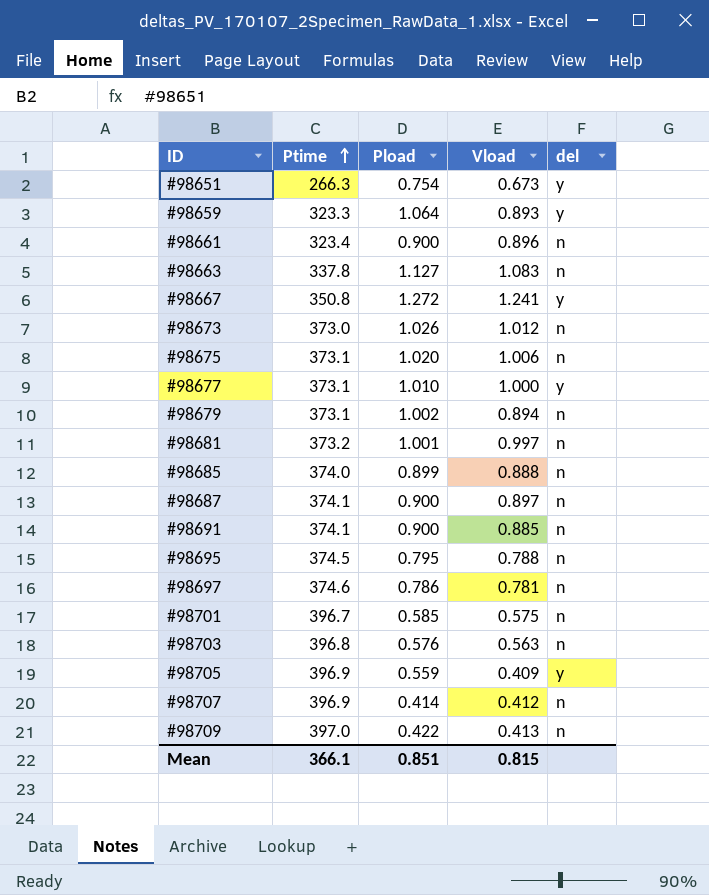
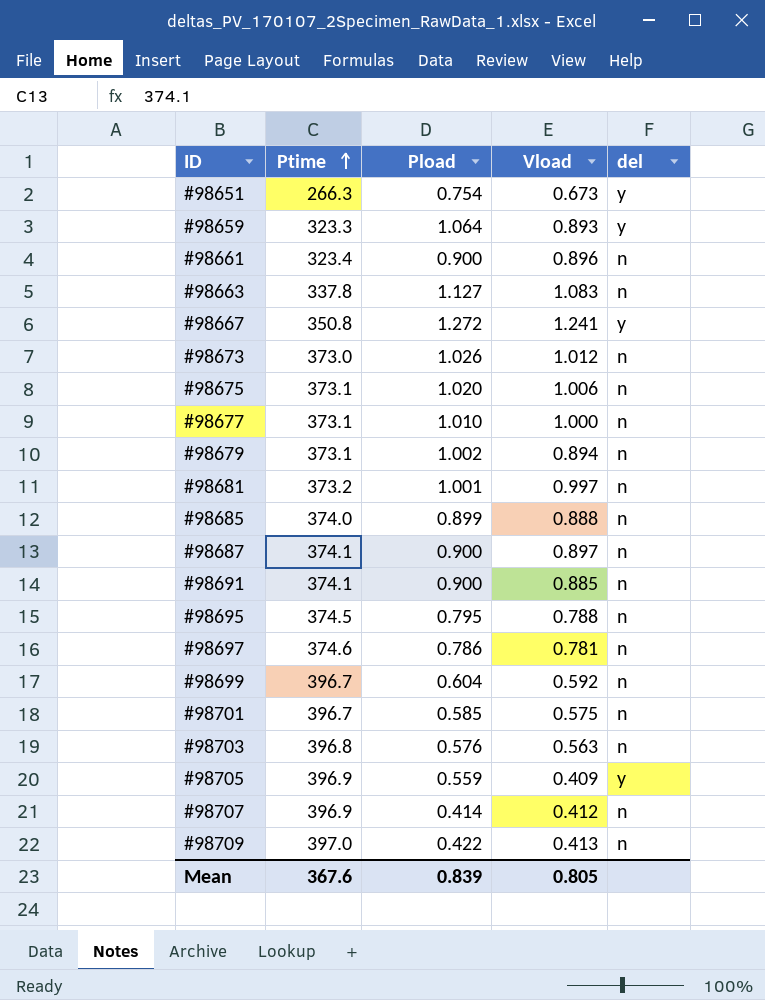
#98677 | del: y -> n
row #98699: none -> 396.7 | 0.604 | 0.592 | n
Mean | Ptime: 366.1 -> 367.6
Mean | Pload: 0.851 -> 0.839
Mean | Vload: 0.815 -> 0.805

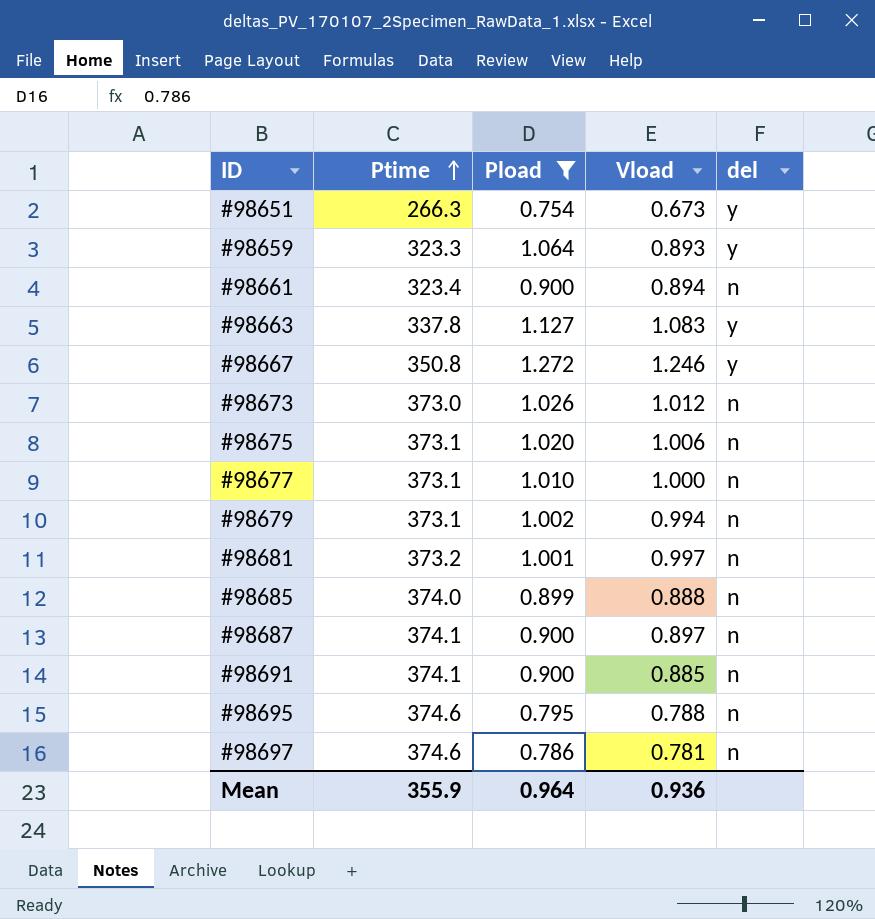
filter: none -> Pload >= 0.754
#98661 | Vload: 0.896 -> 0.894
#98663 | del: n -> y
#98667 | Vload: 1.241 -> 1.246
#98679 | Vload: 0.894 -> 0.994
#98695 | Ptime: 374.5 -> 374.6
Mean | Ptime: 367.6 -> 355.9
Mean | Pload: 0.839 -> 0.964
Mean | Vload: 0.805 -> 0.936

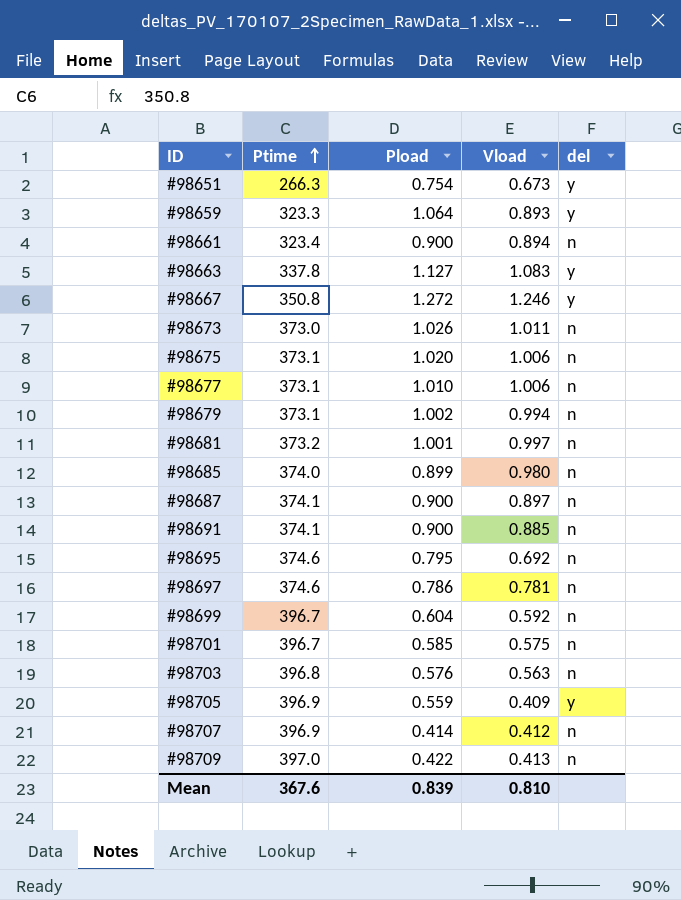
filter: Pload >= 0.754 -> none
#98673 | Vload: 1.012 -> 1.011
#98677 | Vload: 1.000 -> 1.006
#98685 | Vload: 0.888 -> 0.980
#98695 | Vload: 0.788 -> 0.692
Mean | Ptime: 355.9 -> 367.6
Mean | Pload: 0.964 -> 0.839
Mean | Vload: 0.936 -> 0.810

